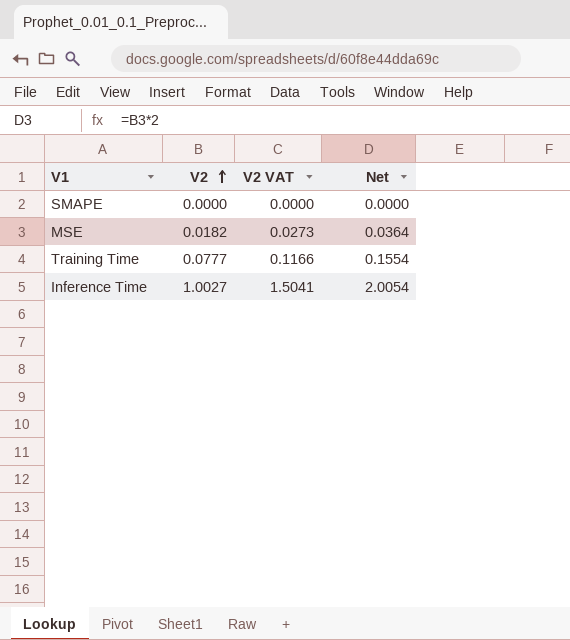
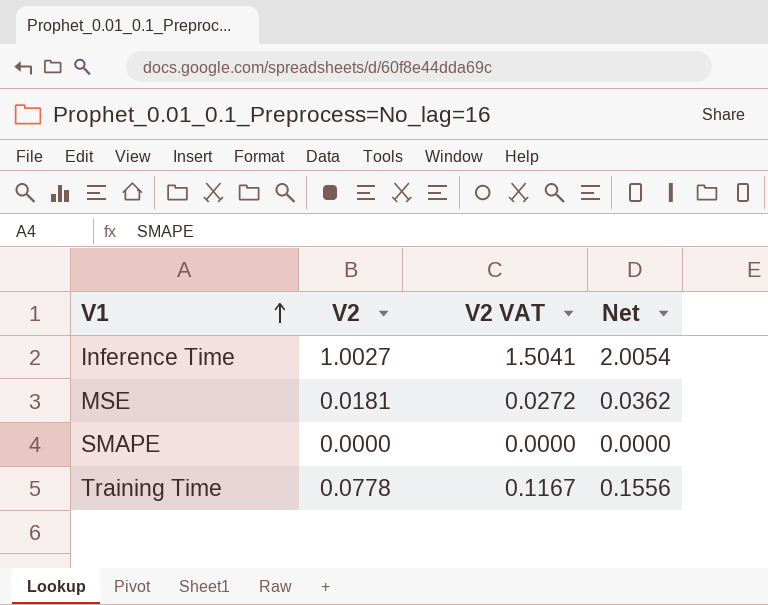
row order: V2 ascending -> V1 ascending
MSE | V2: 0.0182 -> 0.0181
MSE | V2 VAT: 0.0273 -> 0.0272
MSE | Net: 0.0364 -> 0.0362
Training Time | V2: 0.0777 -> 0.0778
Training Time | V2 VAT: 0.1166 -> 0.1167
Training Time | Net: 0.1554 -> 0.1556

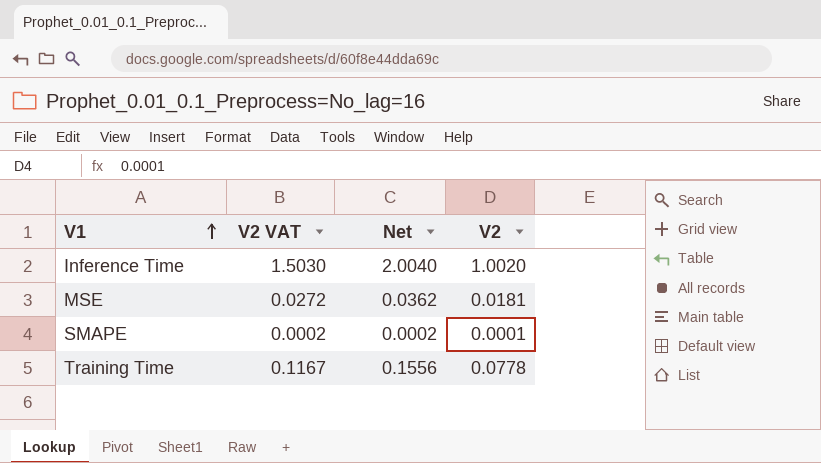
column V2 | position: 2 -> 4
Inference Time | V2 VAT: 1.5041 -> 1.5030
Inference Time | Net: 2.0054 -> 2.0040
Inference Time | V2: 1.0027 -> 1.0020
SMAPE | V2 VAT: 0.0000 -> 0.0002
SMAPE | Net: 0.0000 -> 0.0002
SMAPE | V2: 0.0000 -> 0.0001

